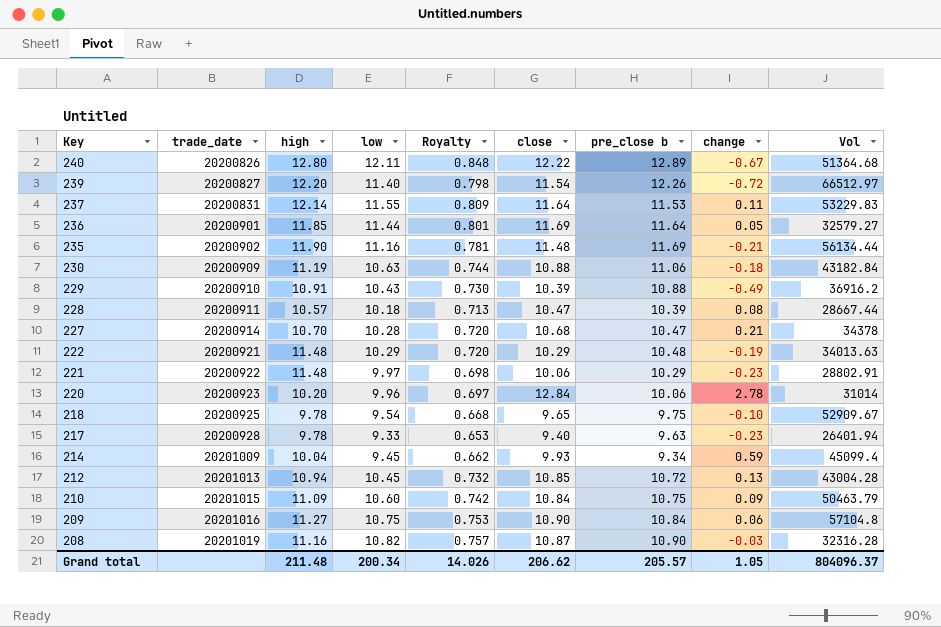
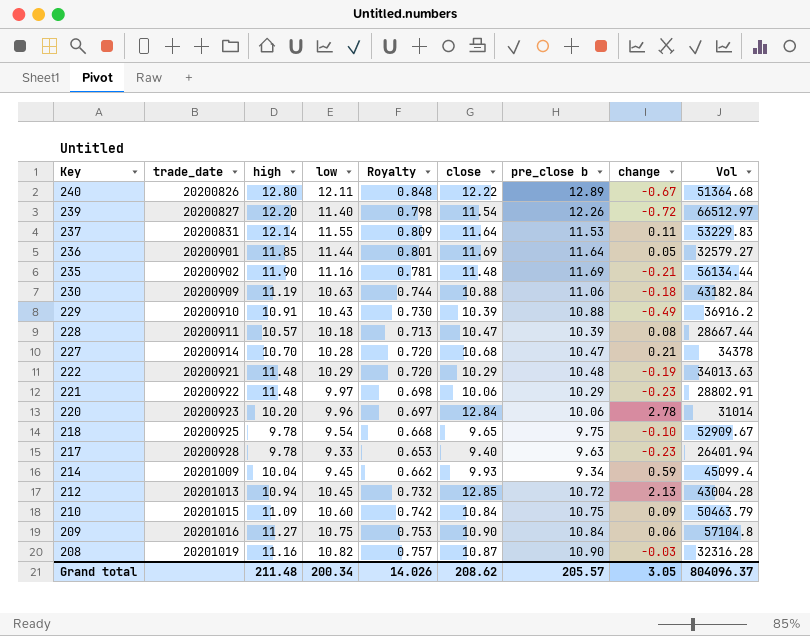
212 | close: 10.85 -> 12.85
212 | change: 0.13 -> 2.13
Grand total | close: 206.62 -> 208.62
Grand total | change: 1.05 -> 3.05

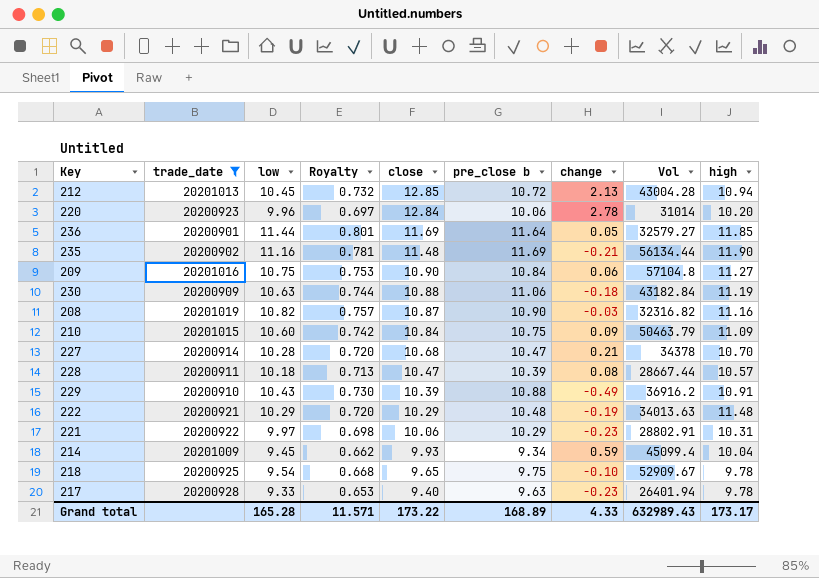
filter: none -> trade_date >= 20200901
row order: Key descending -> close descending
column high | position: 3 -> 9
208 | Vol: 32316.28 -> 32316.82
221 | high: 11.48 -> 10.31
Grand total | low: 200.34 -> 165.28
Grand total | Royalty: 14.026 -> 11.571
Grand total | close: 208.62 -> 173.22
Grand total | pre_close b: 205.57 -> 168.89
Grand total | change: 3.05 -> 4.33
Grand total | Vol: 804096.37 -> 632989.43
Grand total | high: 211.48 -> 173.17

